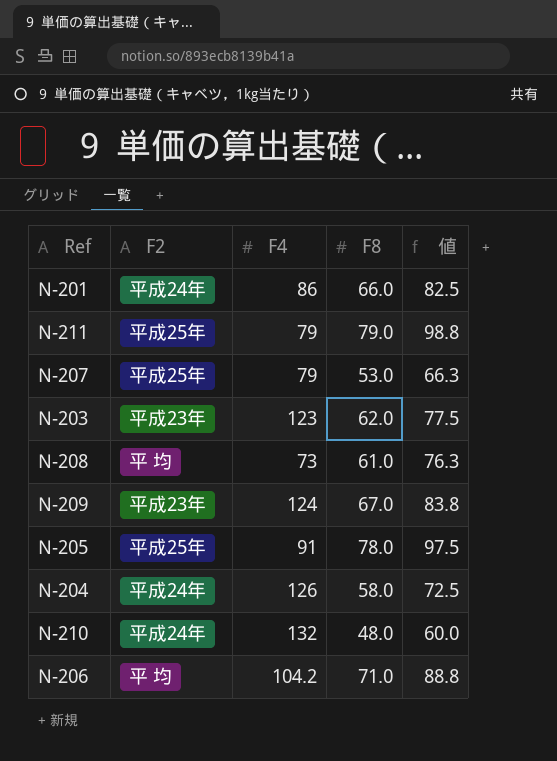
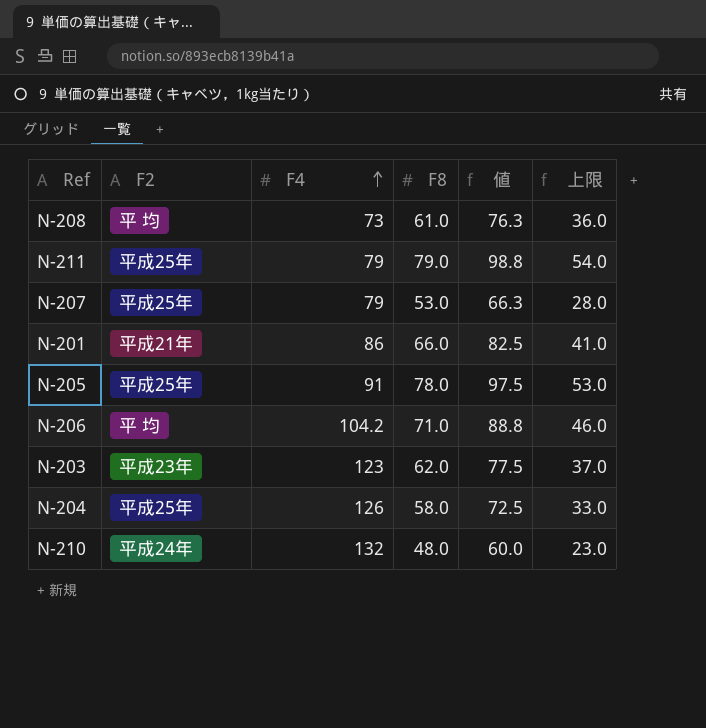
row order: none -> F4 ascending
column 上限 | formula: none -> [F8] - 25
row N-209: 平成23年 | 124 | 67.0 | 83.8 -> none
N-201 | F2: 平成24年 -> 平成21年
N-204 | F2: 平成24年 -> 平成25年

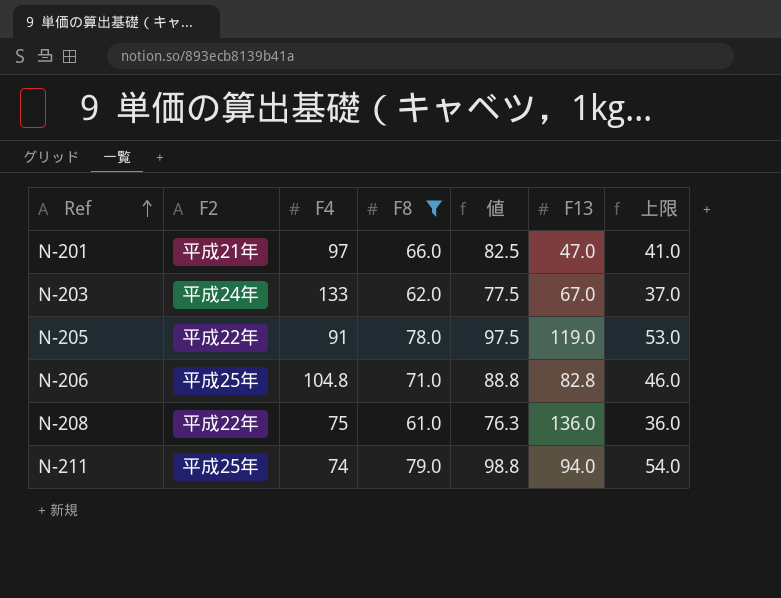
filter: none -> F8 >= 61.0
row order: F4 ascending -> Ref ascending
column F13 | position: none -> 6
N-201 | F4: 86 -> 97
N-203 | F2: 平成23年 -> 平成24年
N-203 | F4: 123 -> 133
N-205 | F2: 平成25年 -> 平成22年
N-206 | F2: 平 均 -> 平成25年
N-206 | F4: 104.2 -> 104.8
N-208 | F2: 平 均 -> 平成22年
N-208 | F4: 73 -> 75
N-211 | F4: 79 -> 74

